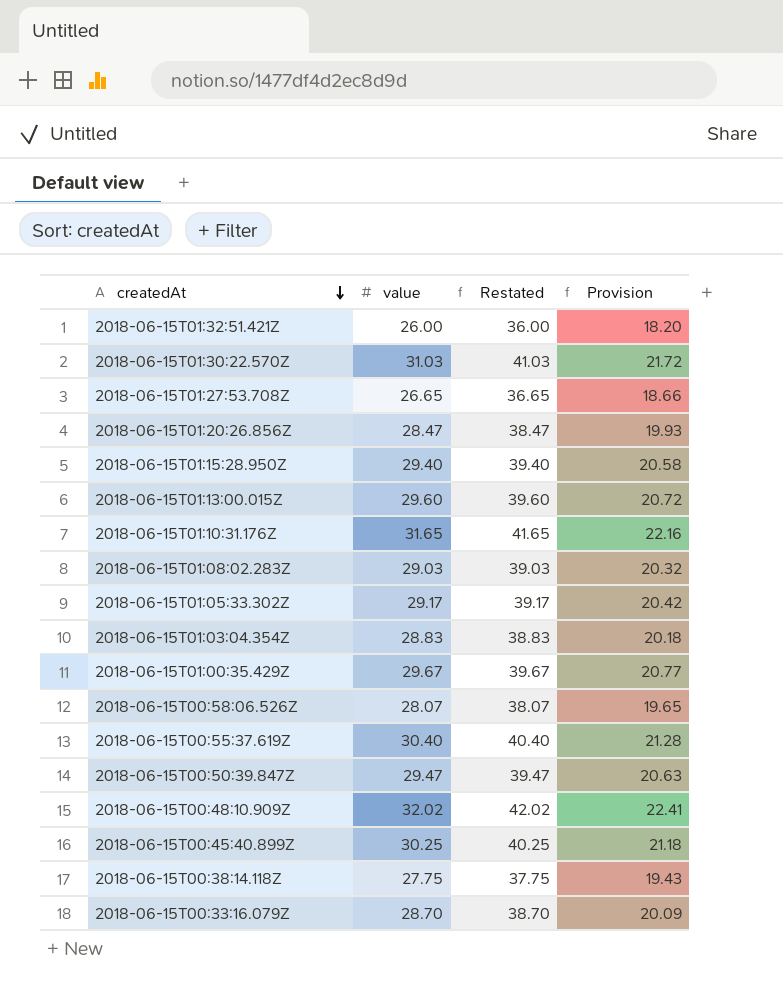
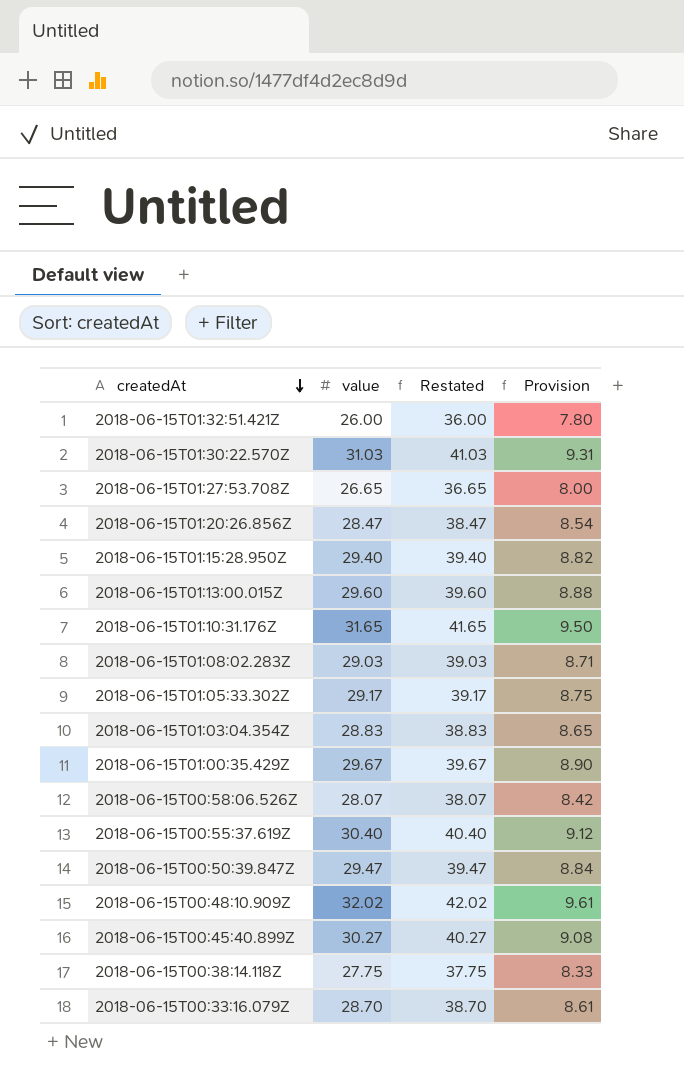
column Provision | formula: [value] * 0.7 -> [value] * 0.3
2018-06-15T00:45:40.899Z | value: 30.25 -> 30.27
2018-06-15T00:45:40.899Z | Restated: 40.25 -> 40.27

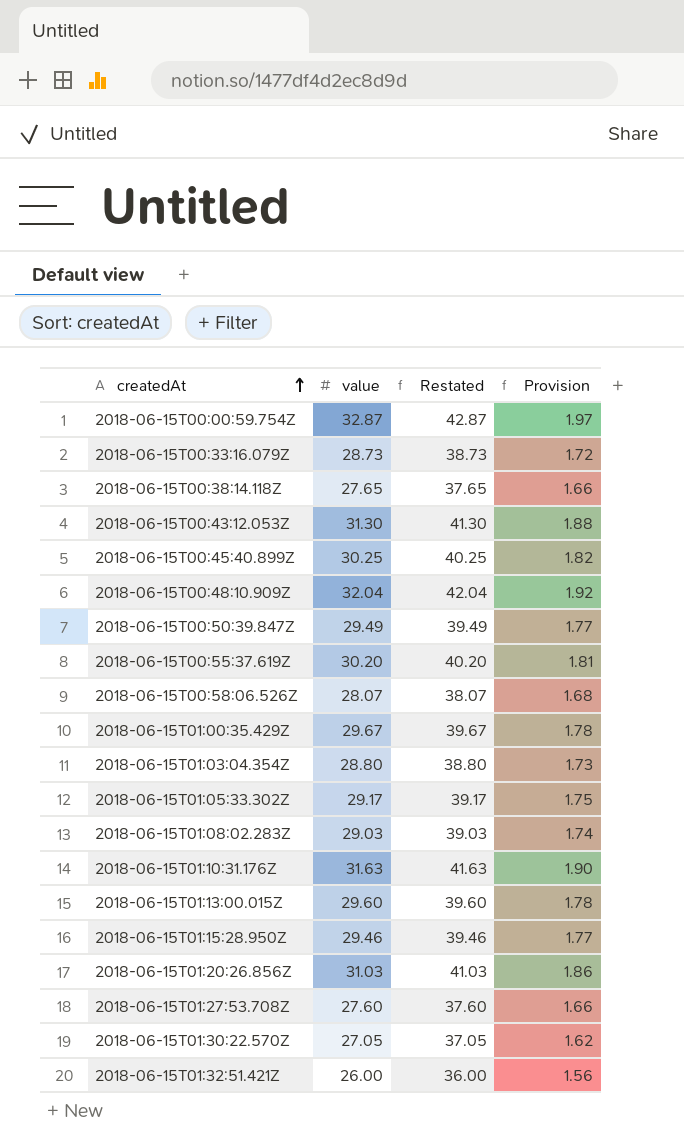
row order: createdAt descending -> createdAt ascending
column Provision | formula: [value] * 0.3 -> [value] * 0.06
row 2018-06-15T00:00:59.754Z: none -> 32.87 | 42.87 | 1.97
2018-06-15T00:33:16.079Z | value: 28.70 -> 28.73
2018-06-15T00:33:16.079Z | Restated: 38.70 -> 38.73
2018-06-15T00:38:14.118Z | value: 27.75 -> 27.65
2018-06-15T00:38:14.118Z | Restated: 37.75 -> 37.65
row 2018-06-15T00:43:12.053Z: none -> 31.30 | 41.30 | 1.88
2018-06-15T00:45:40.899Z | value: 30.27 -> 30.25
2018-06-15T00:45:40.899Z | Restated: 40.27 -> 40.25
2018-06-15T00:48:10.909Z | value: 32.02 -> 32.04
2018-06-15T00:48:10.909Z | Restated: 42.02 -> 42.04
2018-06-15T00:50:39.847Z | value: 29.47 -> 29.49
2018-06-15T00:50:39.847Z | Restated: 39.47 -> 39.49
2018-06-15T00:55:37.619Z | value: 30.40 -> 30.20
2018-06-15T00:55:37.619Z | Restated: 40.40 -> 40.20
2018-06-15T01:03:04.354Z | value: 28.83 -> 28.80
2018-06-15T01:03:04.354Z | Restated: 38.83 -> 38.80
2018-06-15T01:10:31.176Z | value: 31.65 -> 31.63
2018-06-15T01:10:31.176Z | Restated: 41.65 -> 41.63
2018-06-15T01:15:28.950Z | value: 29.40 -> 29.46
2018-06-15T01:15:28.950Z | Restated: 39.40 -> 39.46
2018-06-15T01:20:26.856Z | value: 28.47 -> 31.03
2018-06-15T01:20:26.856Z | Restated: 38.47 -> 41.03
2018-06-15T01:27:53.708Z | value: 26.65 -> 27.60
2018-06-15T01:27:53.708Z | Restated: 36.65 -> 37.60
2018-06-15T01:30:22.570Z | value: 31.03 -> 27.05
2018-06-15T01:30:22.570Z | Restated: 41.03 -> 37.05

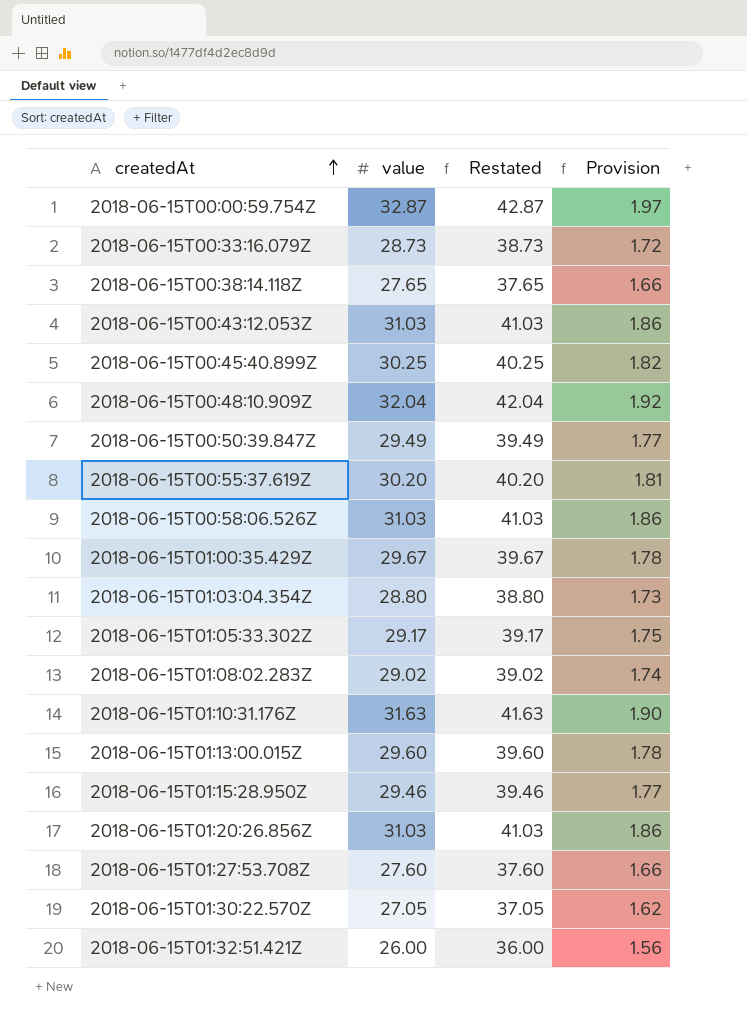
2018-06-15T00:43:12.053Z | value: 31.30 -> 31.03
2018-06-15T00:43:12.053Z | Restated: 41.30 -> 41.03
2018-06-15T00:43:12.053Z | Provision: 1.88 -> 1.86
2018-06-15T00:58:06.526Z | value: 28.07 -> 31.03
2018-06-15T00:58:06.526Z | Restated: 38.07 -> 41.03
2018-06-15T00:58:06.526Z | Provision: 1.68 -> 1.86
2018-06-15T01:08:02.283Z | value: 29.03 -> 29.02
2018-06-15T01:08:02.283Z | Restated: 39.03 -> 39.02

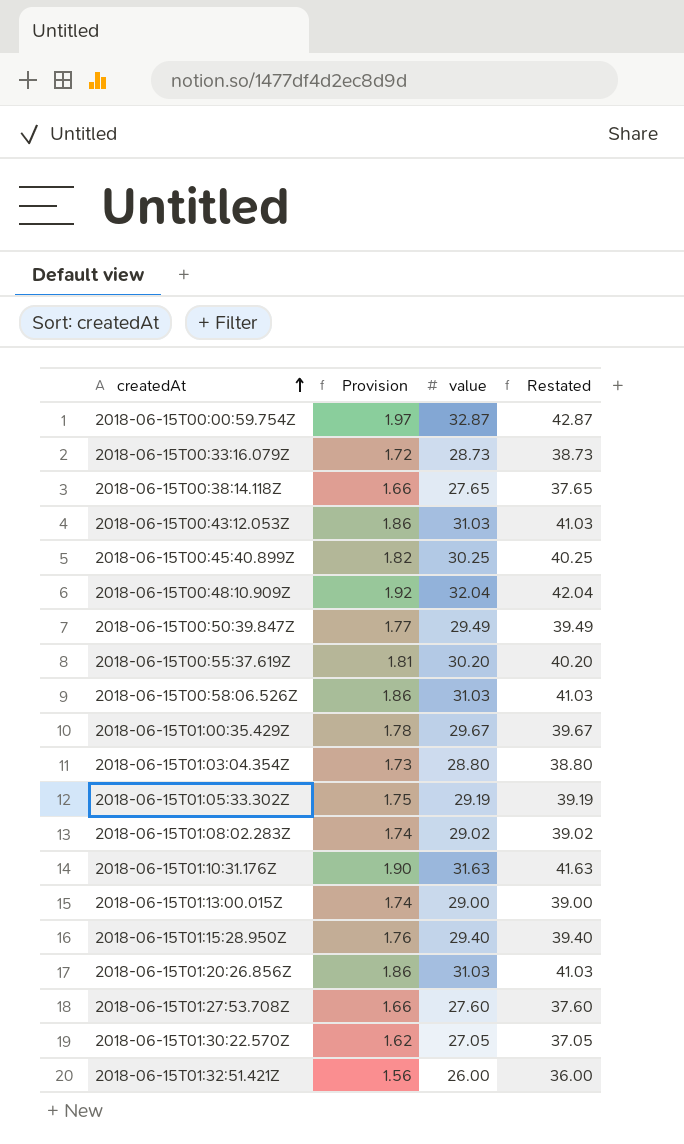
column Provision | position: 4 -> 2
2018-06-15T01:05:33.302Z | value: 29.17 -> 29.19
2018-06-15T01:05:33.302Z | Restated: 39.17 -> 39.19
2018-06-15T01:13:00.015Z | Provision: 1.78 -> 1.74
2018-06-15T01:13:00.015Z | value: 29.60 -> 29.00
2018-06-15T01:13:00.015Z | Restated: 39.60 -> 39.00
2018-06-15T01:15:28.950Z | Provision: 1.77 -> 1.76
2018-06-15T01:15:28.950Z | value: 29.46 -> 29.40
2018-06-15T01:15:28.950Z | Restated: 39.46 -> 39.40

